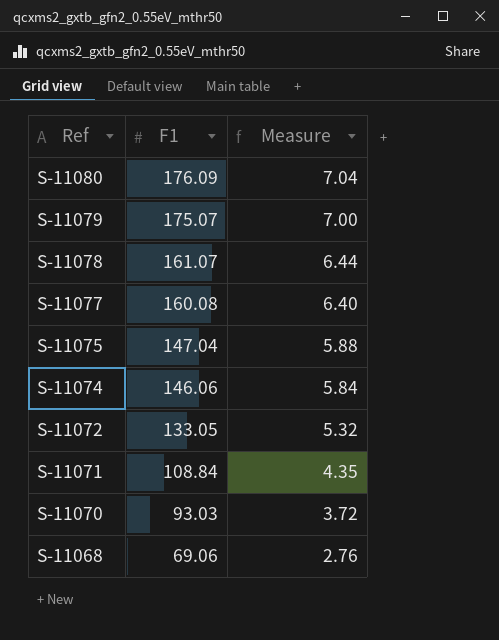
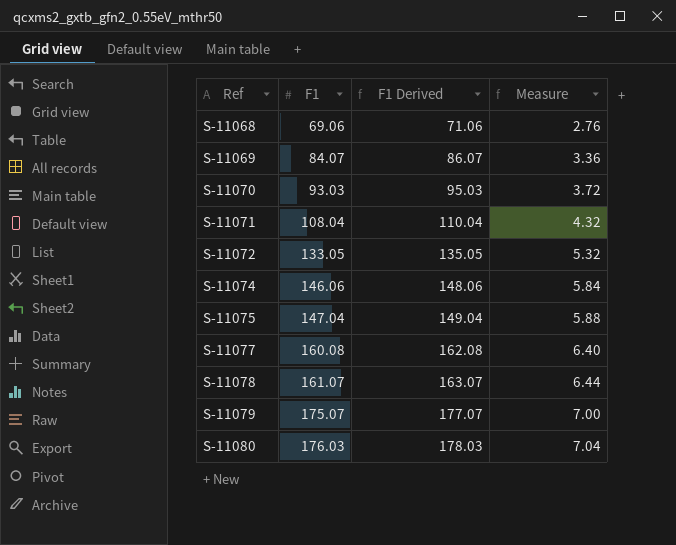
row order: Ref descending -> Ref ascending
column F1 Derived | formula: none -> [F1] + 2
row S-11069: none -> 84.07 | 86.07 | 3.36
S-11071 | F1: 108.84 -> 108.04
S-11071 | Measure: 4.35 -> 4.32
S-11080 | F1: 176.09 -> 176.03

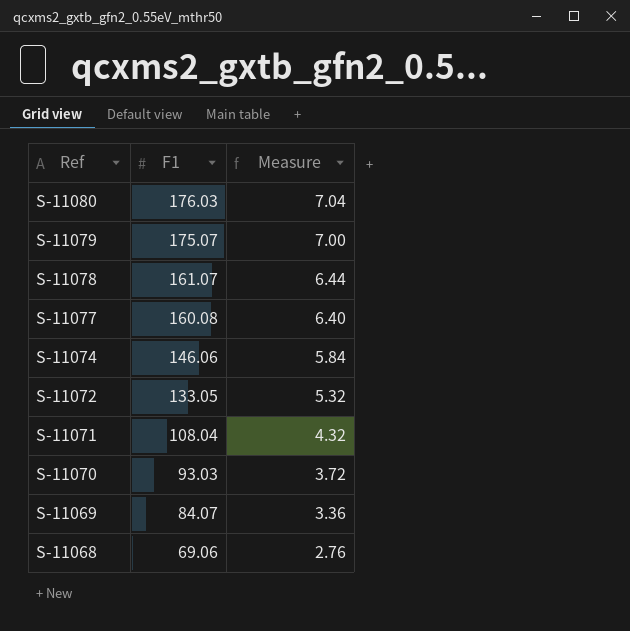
row order: Ref ascending -> Ref descending
column F1 Derived | formula: [F1] + 2 -> none
row S-11075: 147.04 | 149.04 | 5.88 -> none

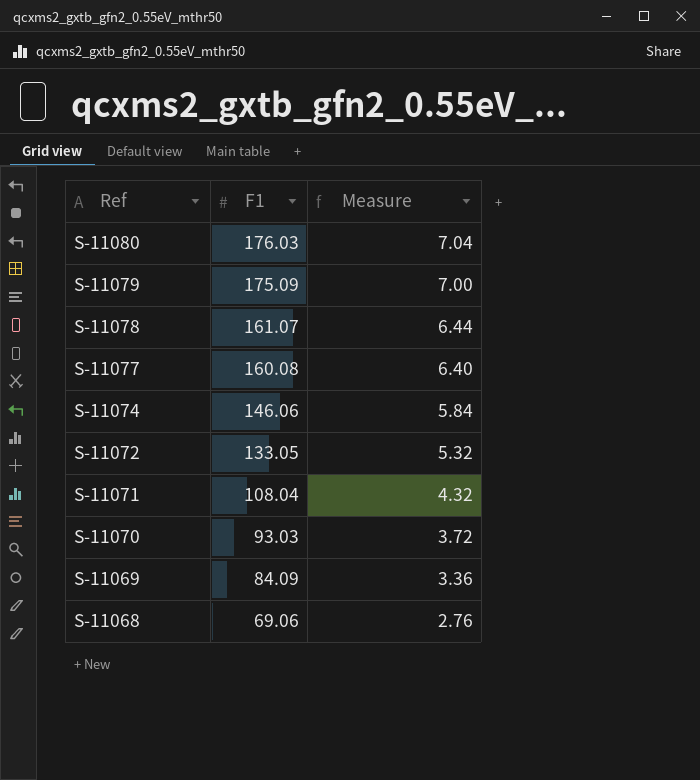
S-11079 | F1: 175.07 -> 175.09
S-11069 | F1: 84.07 -> 84.09

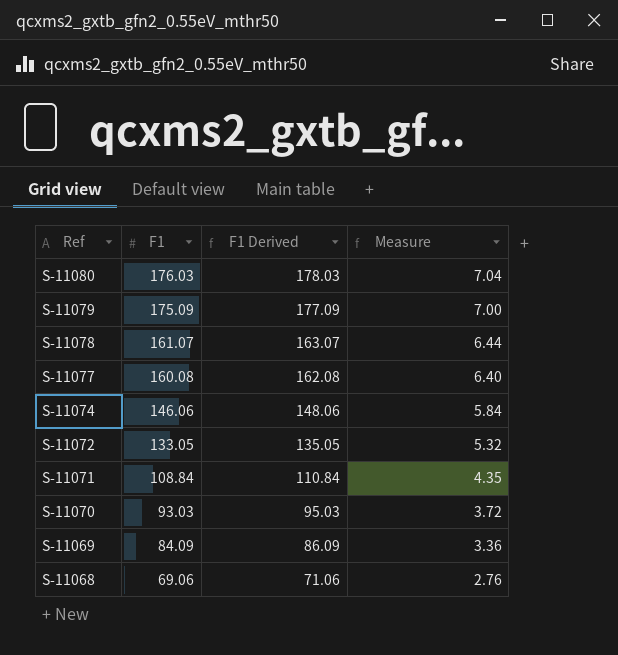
column F1 Derived | formula: none -> [F1] + 2
S-11071 | F1: 108.04 -> 108.84
S-11071 | Measure: 4.32 -> 4.35

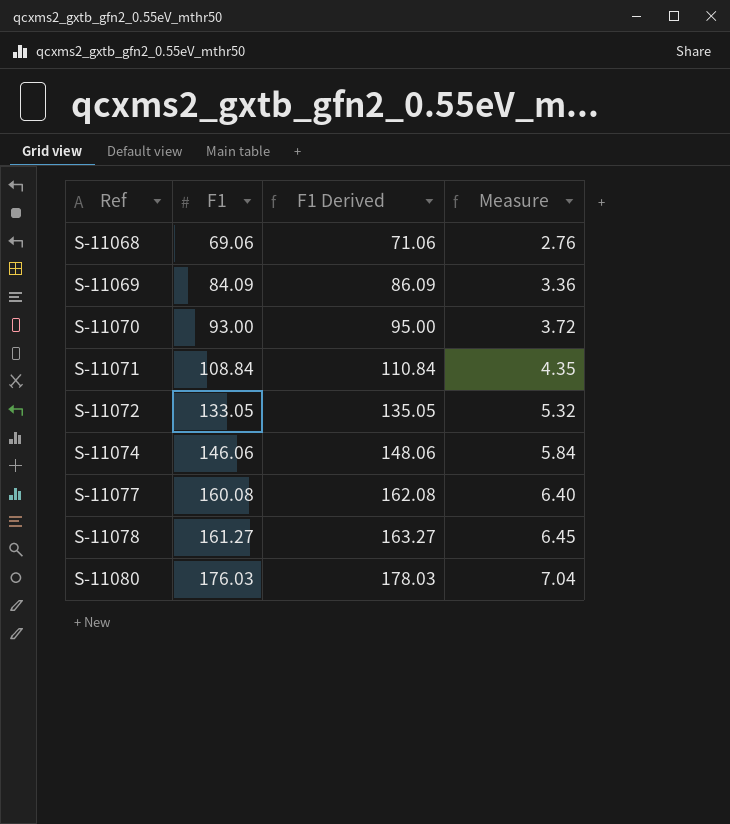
row order: Ref descending -> Ref ascending
row S-11079: 175.09 | 177.09 | 7.00 -> none
S-11070 | F1: 93.03 -> 93.00
S-11070 | F1 Derived: 95.03 -> 95.00
S-11078 | F1: 161.07 -> 161.27
S-11078 | F1 Derived: 163.07 -> 163.27
S-11078 | Measure: 6.44 -> 6.45

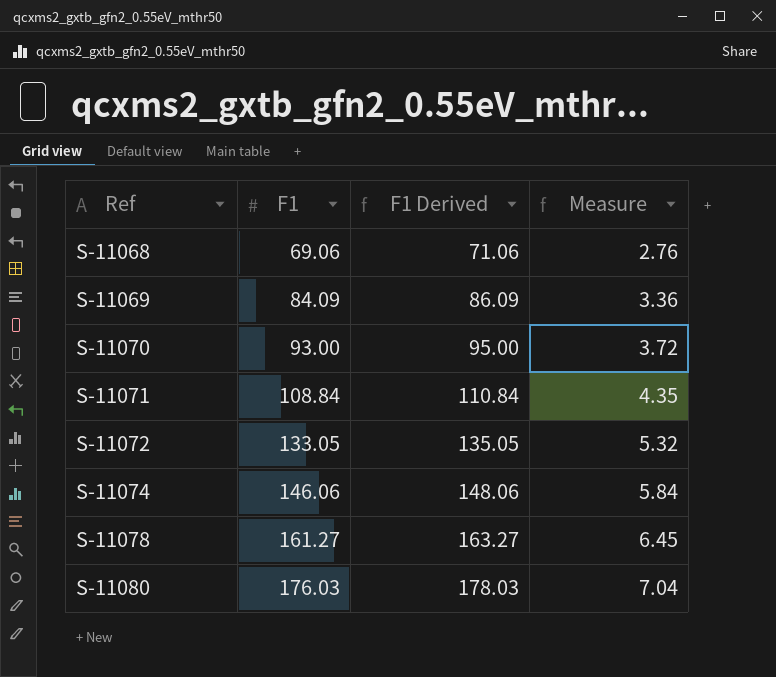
row S-11077: 160.08 | 162.08 | 6.40 -> none

